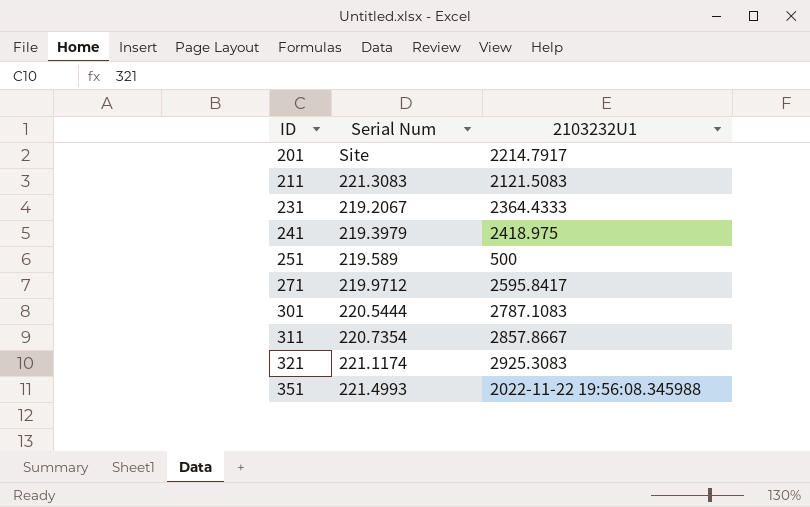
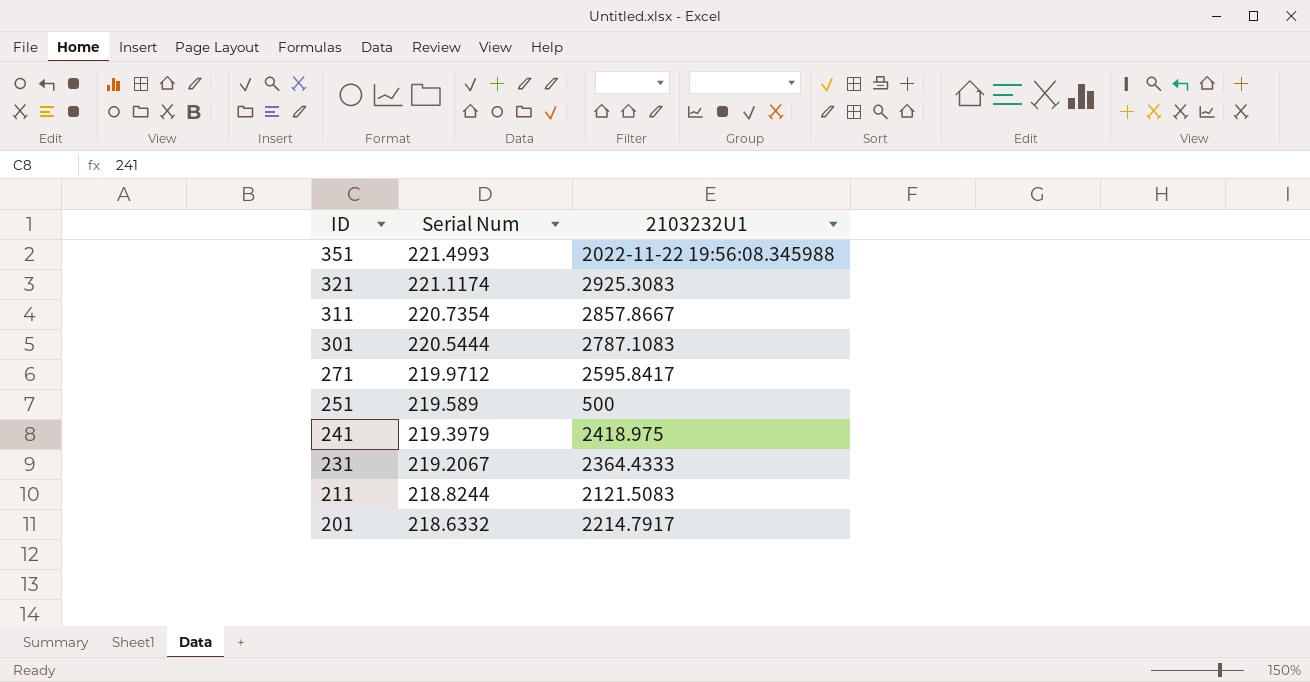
row order: ID ascending -> ID descending
211 | Serial Num: 221.3083 -> 218.8244
201 | Serial Num: Site -> 218.6332

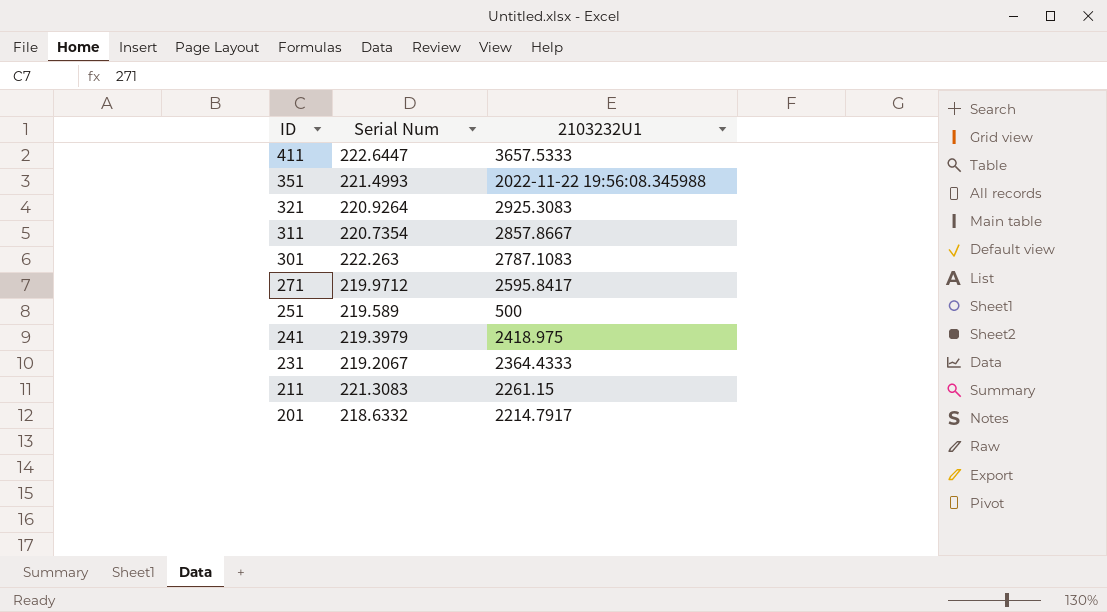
row 411: none -> 222.6447 | 3657.5333
321 | Serial Num: 221.1174 -> 220.9264
301 | Serial Num: 220.5444 -> 222.263
211 | Serial Num: 218.8244 -> 221.3083
211 | 2103232U1: 2121.5083 -> 2261.15

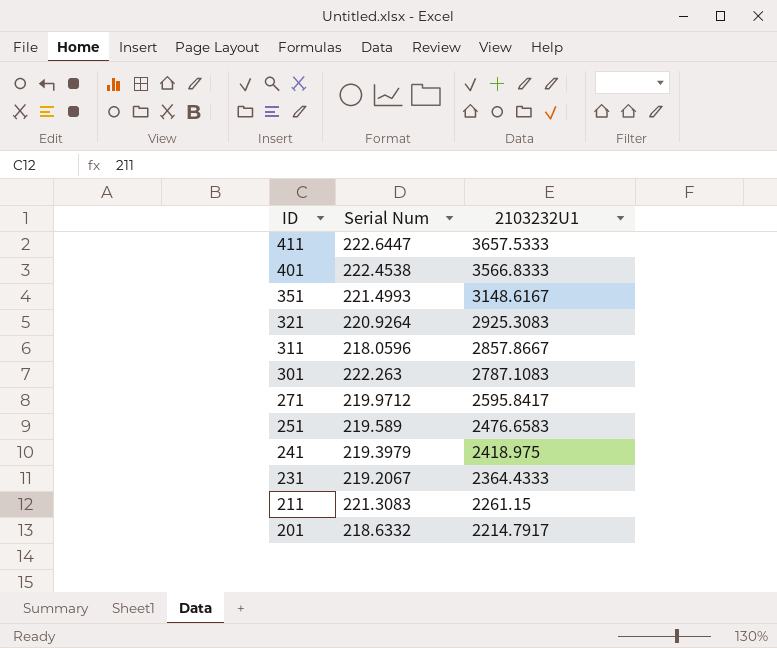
row 401: none -> 222.4538 | 3566.8333
351 | 2103232U1: 2022-11-22 19:56:08.345988 -> 3148.6167
311 | Serial Num: 220.7354 -> 218.0596
251 | 2103232U1: 500 -> 2476.6583

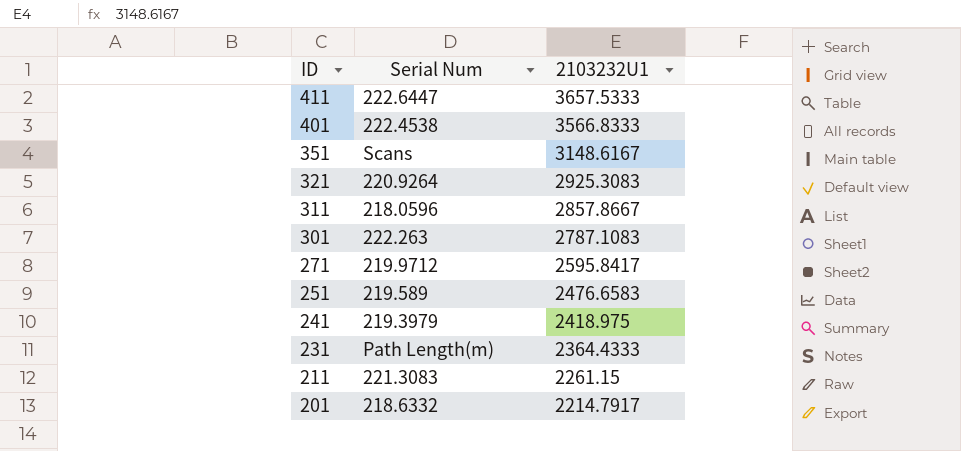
351 | Serial Num: 221.4993 -> Scans
231 | Serial Num: 219.2067 -> Path Length(m)

